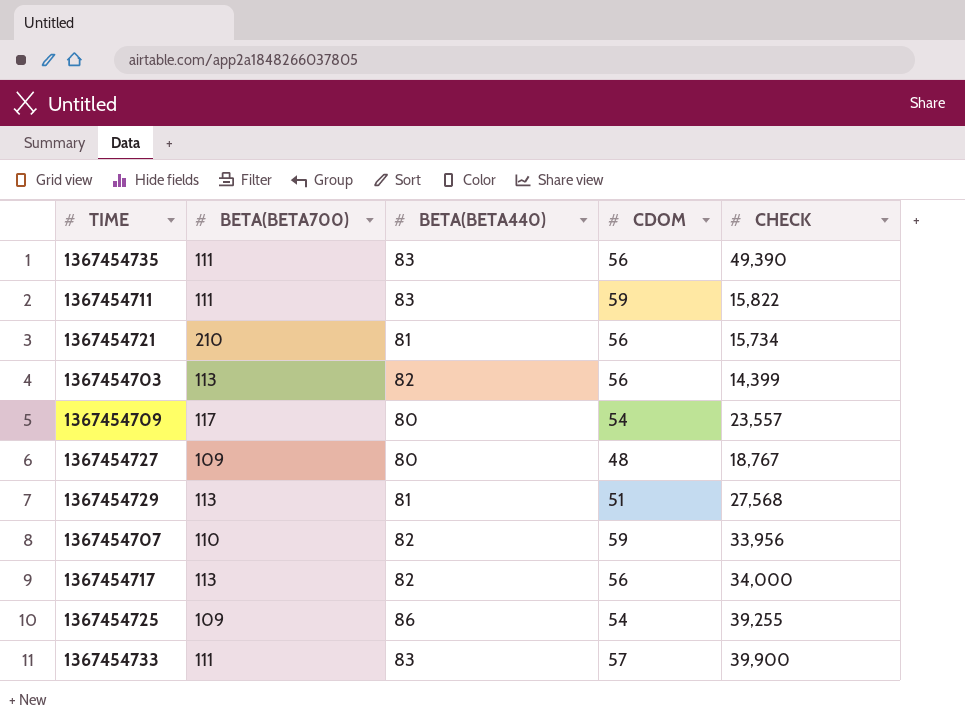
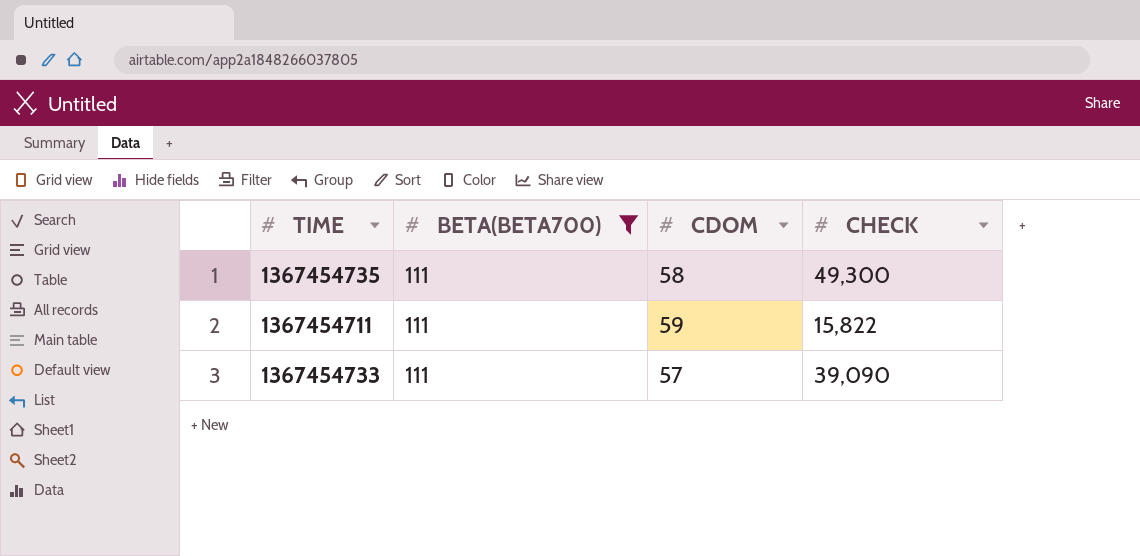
filter: none -> BETA(BETA700) = 111
column BETA(BETA440) | position: 3 -> none
1367454735 | CDOM: 56 -> 58
1367454735 | CHECK: 49,390 -> 49,300
1367454733 | CHECK: 39,900 -> 39,090

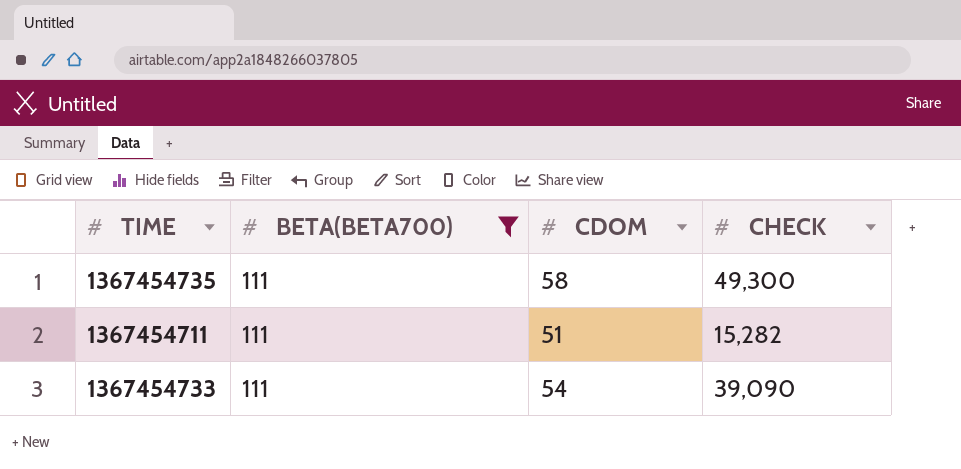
1367454711 | CDOM: 59 -> 51
1367454711 | CHECK: 15,822 -> 15,282
1367454733 | CDOM: 57 -> 54

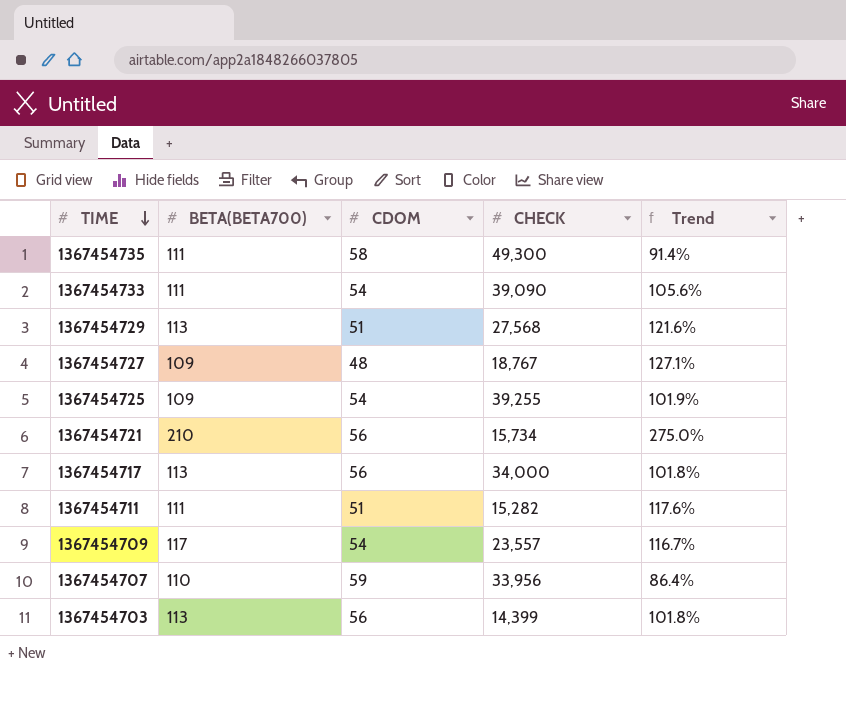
filter: BETA(BETA700) = 111 -> none
row order: none -> TIME descending
column Trend | formula: none -> ([BETA(BETA700)] - [CDOM]) / [CDOM]

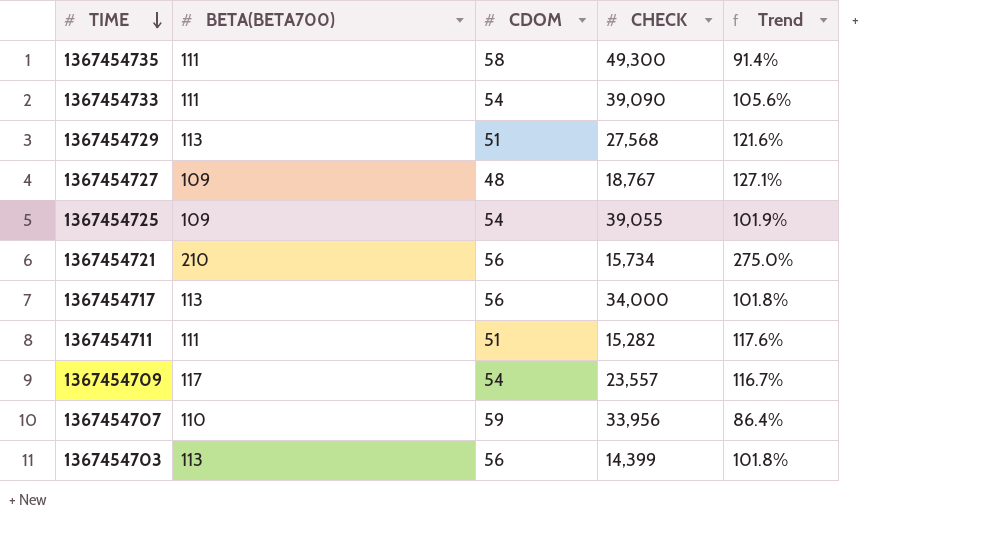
1367454725 | CHECK: 39,255 -> 39,055

